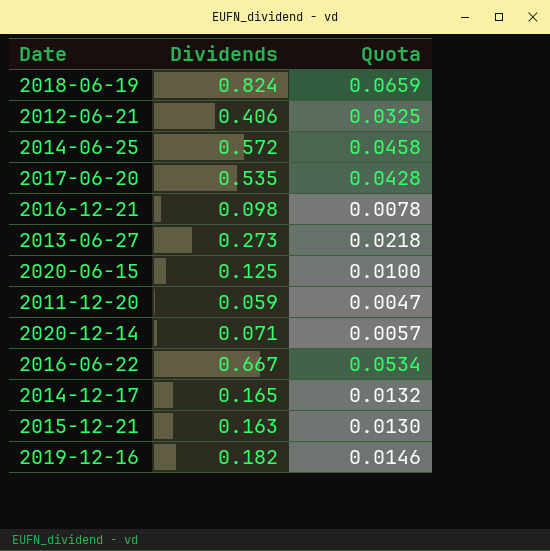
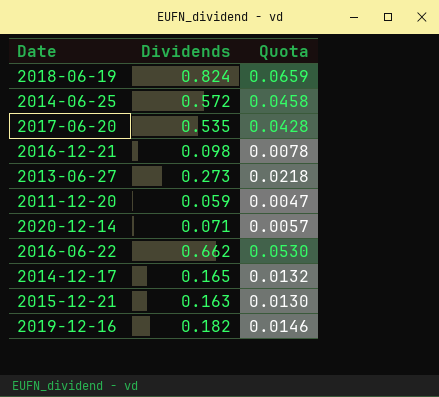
row 2012-06-21: 0.406 | 0.0325 -> none
row 2020-06-15: 0.125 | 0.0100 -> none
2016-06-22 | Dividends: 0.667 -> 0.662
2016-06-22 | Quota: 0.0534 -> 0.0530

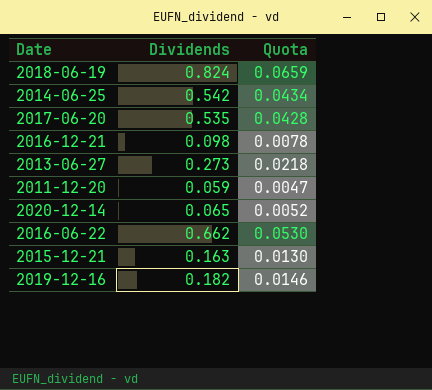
row 2014-12-17: 0.165 | 0.0132 -> none
2014-06-25 | Dividends: 0.572 -> 0.542
2014-06-25 | Quota: 0.0458 -> 0.0434
2020-12-14 | Dividends: 0.071 -> 0.065
2020-12-14 | Quota: 0.0057 -> 0.0052

